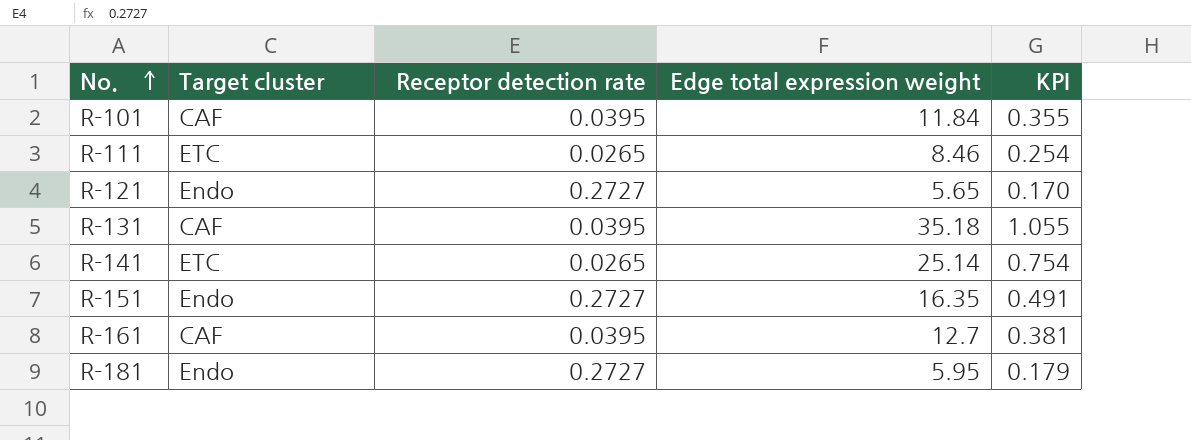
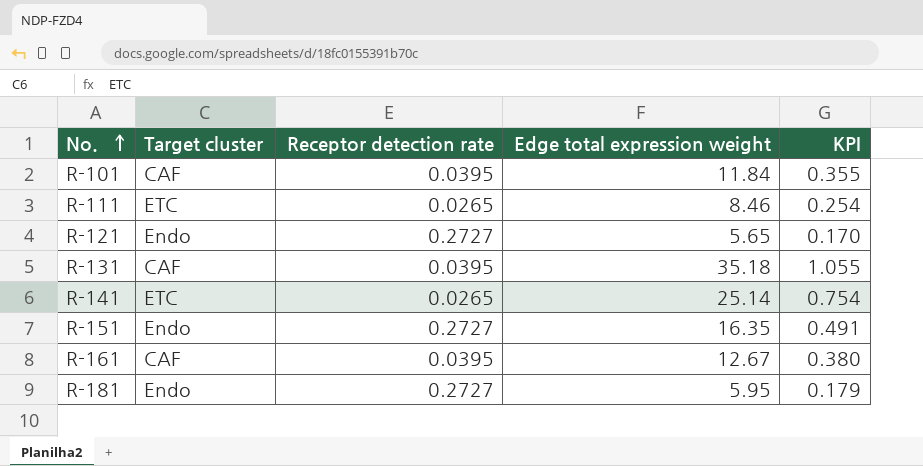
R-161 | Edge total expression weight: 12.7 -> 12.67
R-161 | KPI: 0.381 -> 0.380

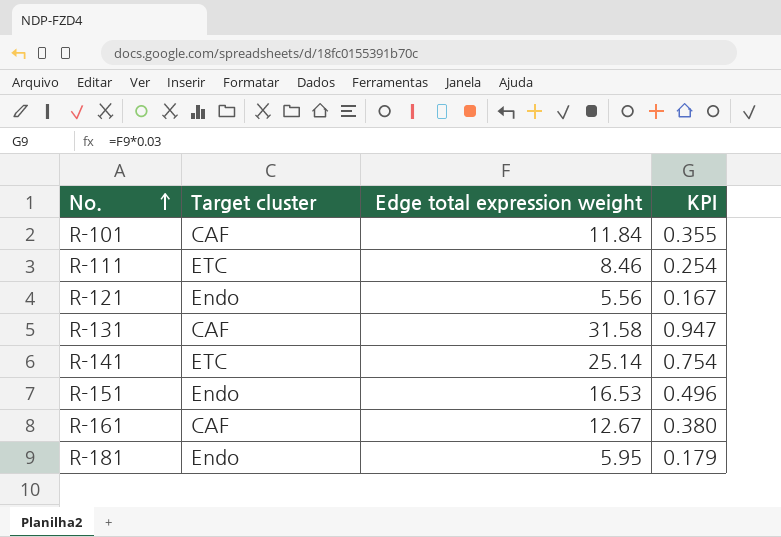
column Receptor detection rate | position: 3 -> none
R-121 | Edge total expression weight: 5.65 -> 5.56
R-121 | KPI: 0.170 -> 0.167
R-131 | Edge total expression weight: 35.18 -> 31.58
R-131 | KPI: 1.055 -> 0.947
R-151 | Edge total expression weight: 16.35 -> 16.53
R-151 | KPI: 0.491 -> 0.496

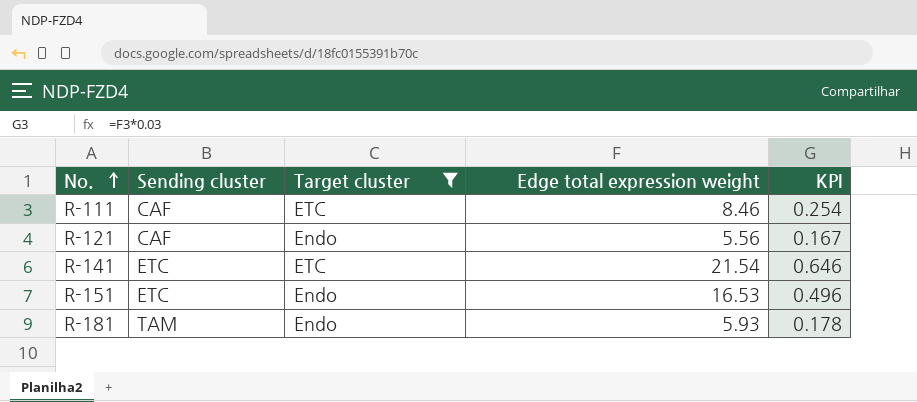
filter: none -> Target cluster != CAF
column Sending cluster | position: none -> 2
R-141 | Edge total expression weight: 25.14 -> 21.54
R-141 | KPI: 0.754 -> 0.646
R-181 | Edge total expression weight: 5.95 -> 5.93
R-181 | KPI: 0.179 -> 0.178

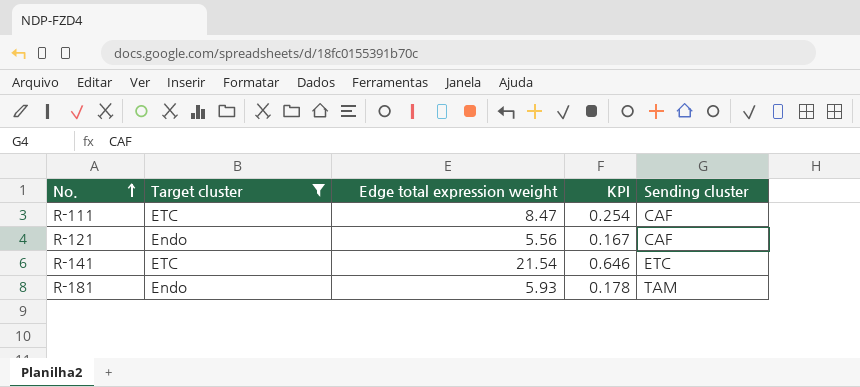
column Sending cluster | position: 2 -> 5
row R-151: ETC | Endo | 16.53 | 0.496 -> none
R-111 | Edge total expression weight: 8.46 -> 8.47

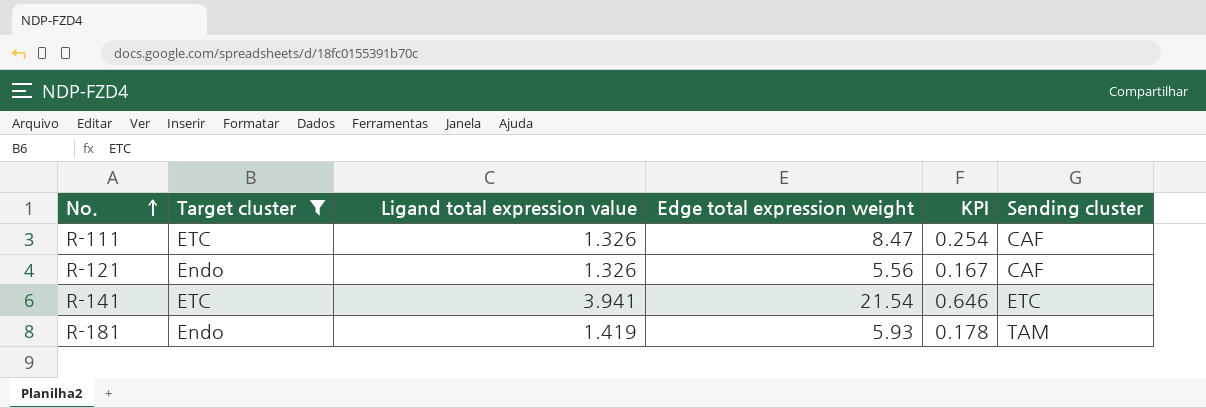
column Ligand total expression value | position: none -> 3

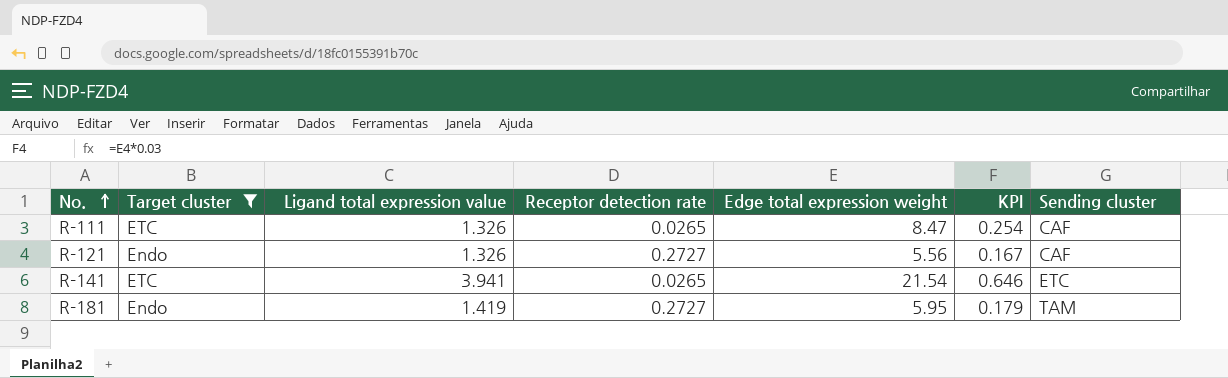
column Receptor detection rate | position: none -> 4
R-181 | Edge total expression weight: 5.93 -> 5.95
R-181 | KPI: 0.178 -> 0.179

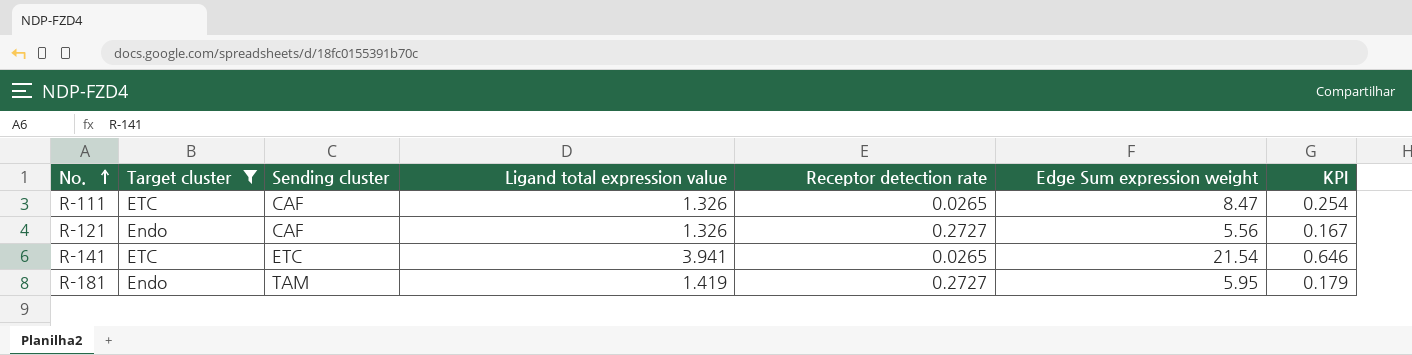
column Sending cluster | position: 7 -> 3
column name: Edge total expression weight -> Edge Sum expression weight

